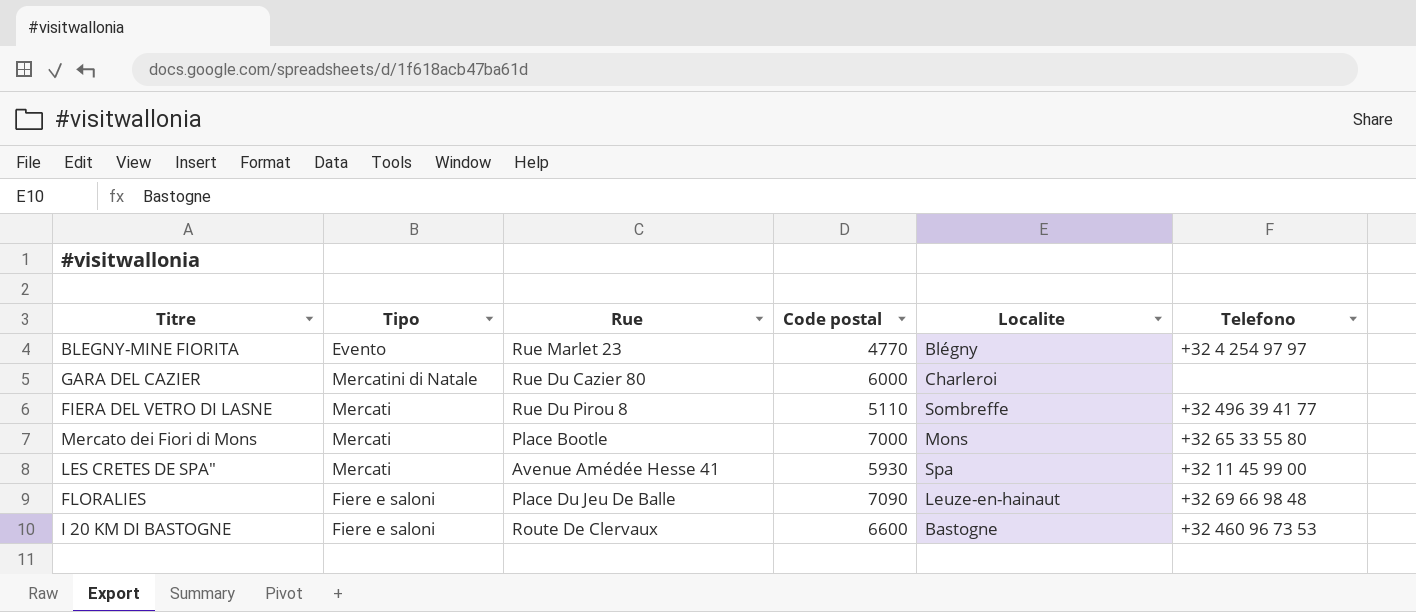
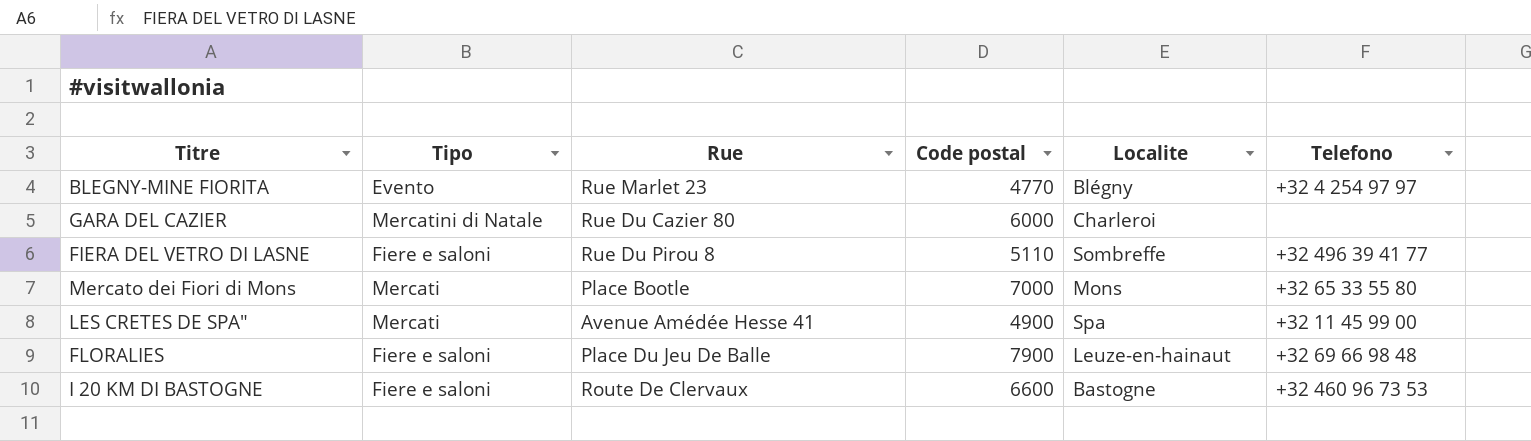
FIERA DEL VETRO DI LASNE | Tipo: Mercati -> Fiere e saloni
LES CRETES DE SPA" | Code postal: 5930 -> 4900
FLORALIES | Code postal: 7090 -> 7900

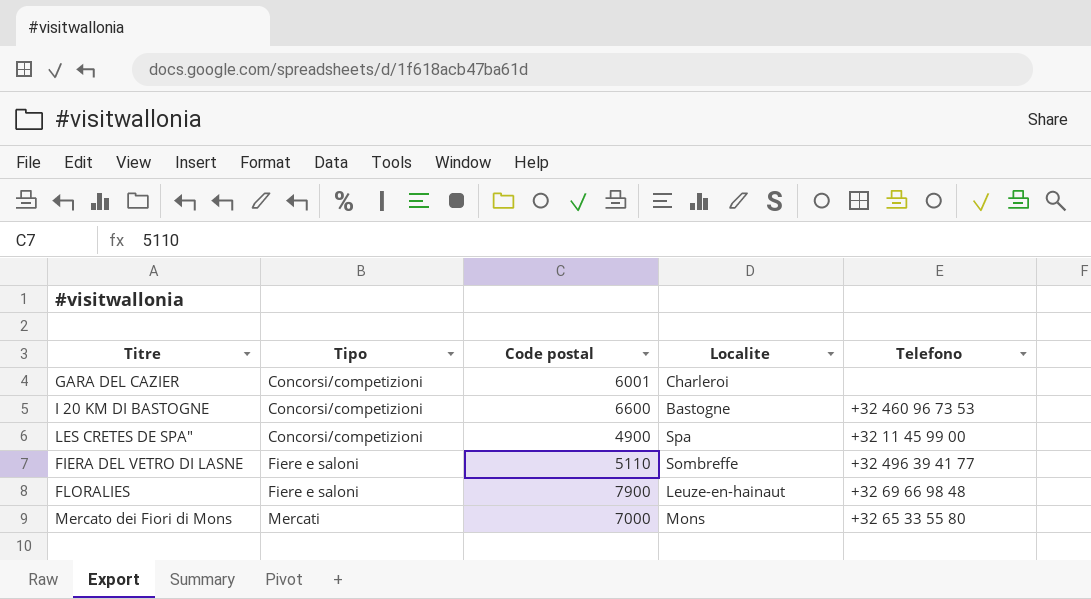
row order: none -> Tipo ascending
column Rue | position: 3 -> none
row BLEGNY-MINE FIORITA: Evento | Rue Marlet 23 | 4770 | Blégny | +32 4 254 97 97 -> none
GARA DEL CAZIER | Tipo: Mercatini di Natale -> Concorsi/competizioni
GARA DEL CAZIER | Code postal: 6000 -> 6001
I 20 KM DI BASTOGNE | Tipo: Fiere e saloni -> Concorsi/competizioni
LES CRETES DE SPA" | Tipo: Mercati -> Concorsi/competizioni

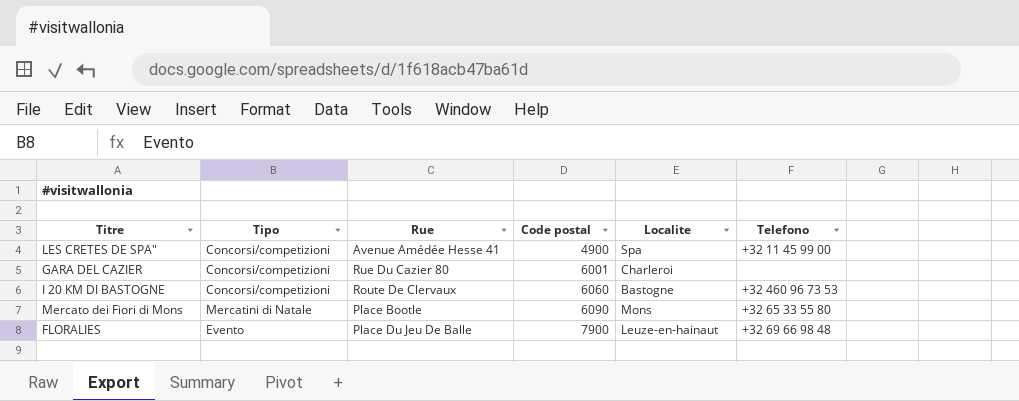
row order: Tipo ascending -> Code postal ascending
column Rue | position: none -> 3
row FIERA DEL VETRO DI LASNE: Fiere e saloni | 5110 | Sombreffe | +32 496 39 41 77 -> none
I 20 KM DI BASTOGNE | Code postal: 6600 -> 6060
Mercato dei Fiori di Mons | Tipo: Mercati -> Mercatini di Natale
Mercato dei Fiori di Mons | Code postal: 7000 -> 6090
FLORALIES | Tipo: Fiere e saloni -> Evento

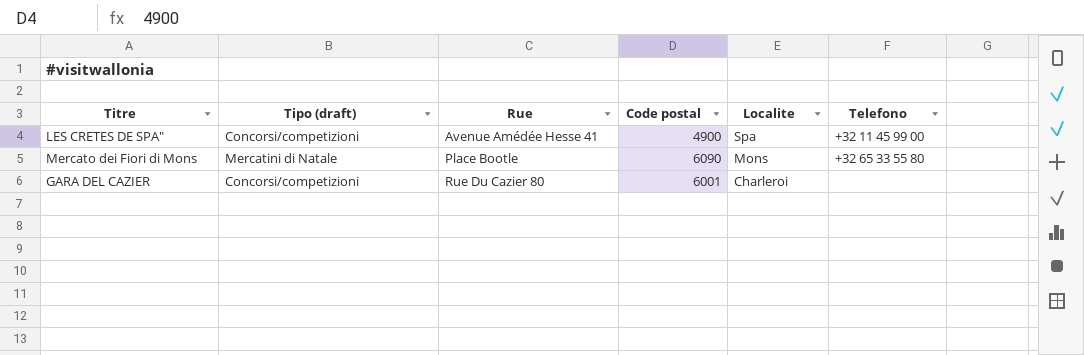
row order: Code postal ascending -> Rue ascending
column name: Tipo -> Tipo (draft)
row I 20 KM DI BASTOGNE: Concorsi/competizioni | Route De Clervaux | 6060 | Bastogne | +32 460 96 73 53 -> none
row FLORALIES: Evento | Place Du Jeu De Balle | 7900 | Leuze-en-hainaut | +32 69 66 98 48 -> none

